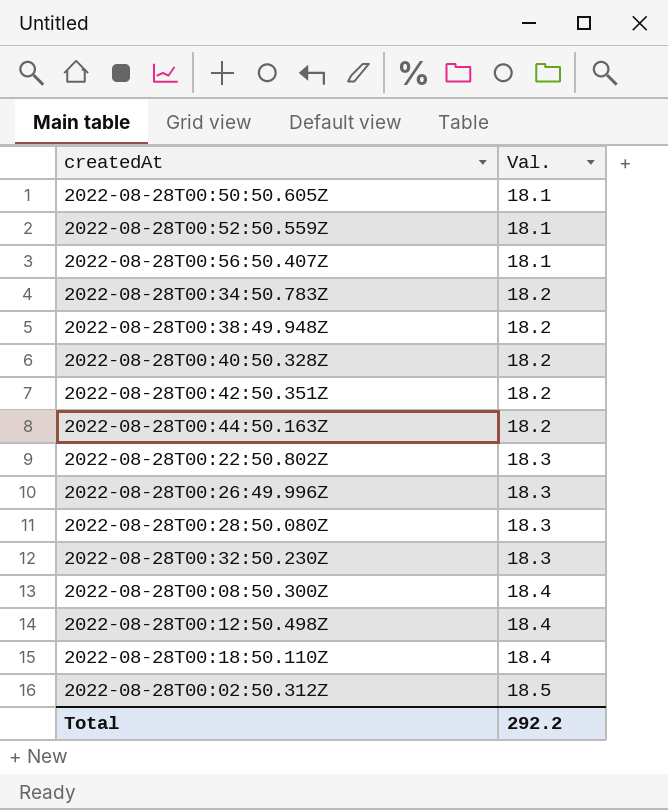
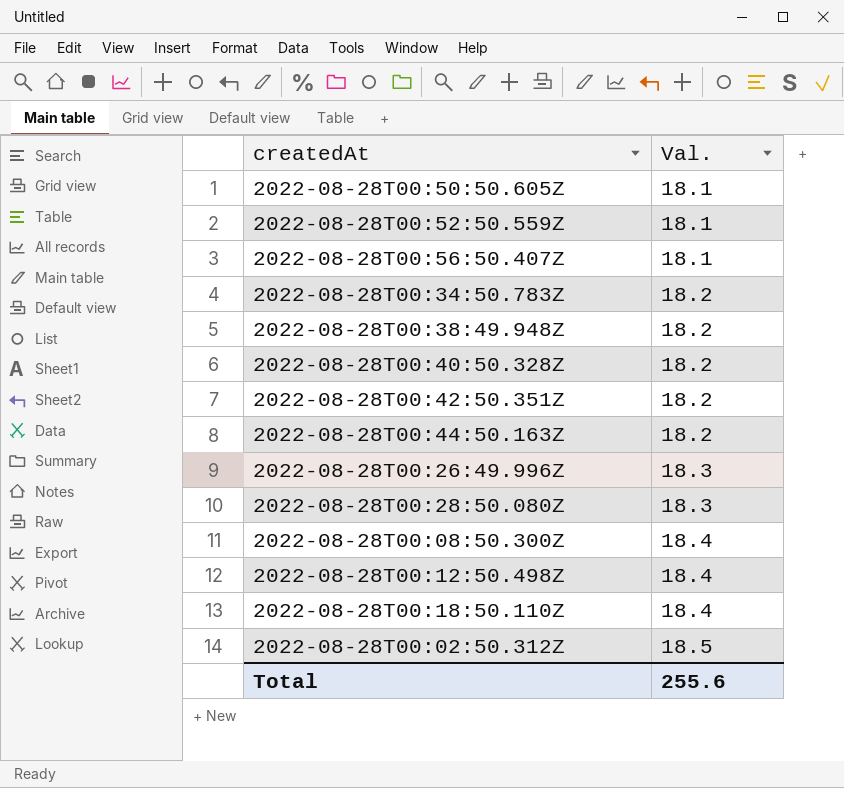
row 2022-08-28T00:22:50.802Z: 18.3 -> none
row 2022-08-28T00:32:50.230Z: 18.3 -> none
Total | Val.: 292.2 -> 255.6

